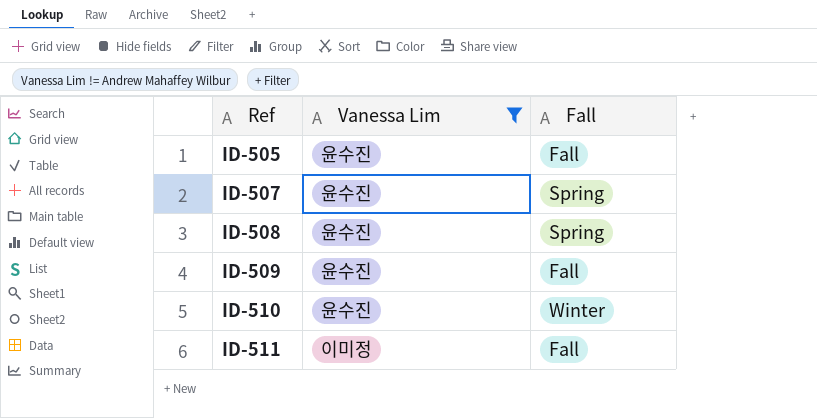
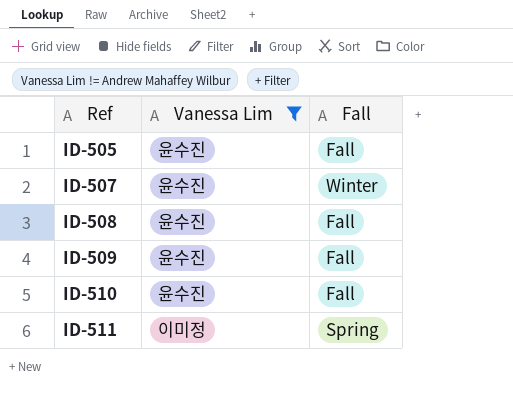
ID-507 | Fall: Spring -> Winter
ID-508 | Fall: Spring -> Fall
ID-510 | Fall: Winter -> Fall
ID-511 | Fall: Fall -> Spring

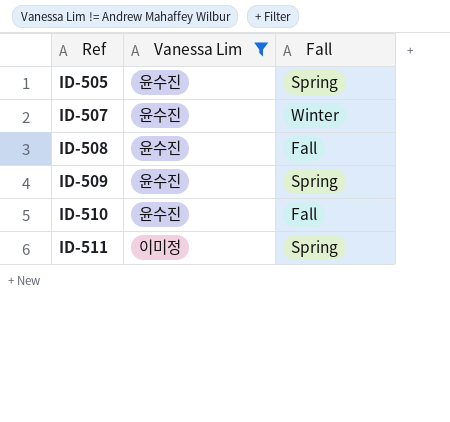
ID-505 | Fall: Fall -> Spring
ID-509 | Fall: Fall -> Spring

